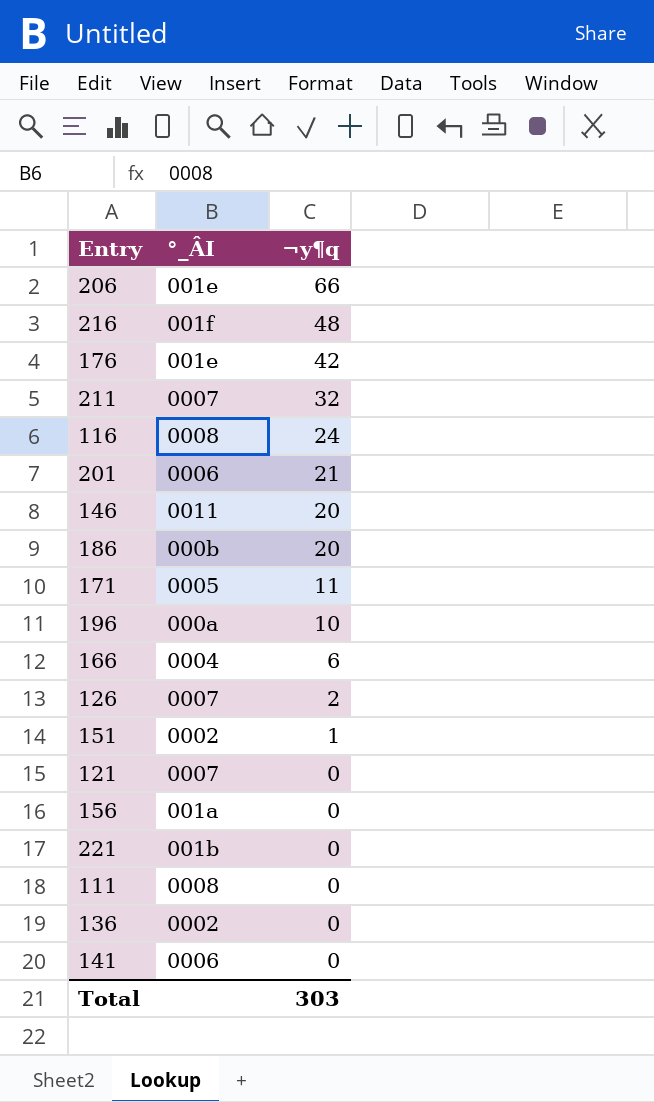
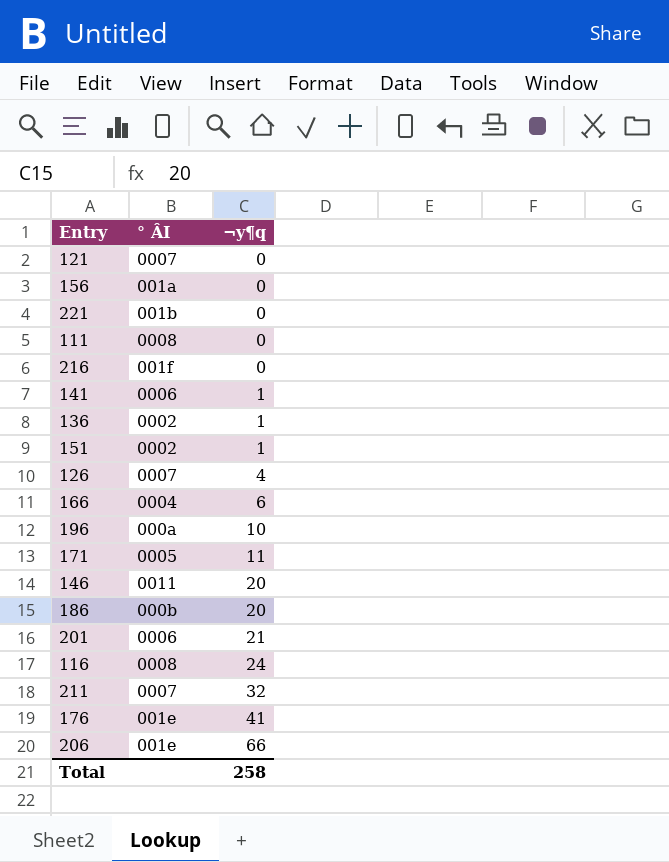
row order: ¬y¶q descending -> ¬y¶q ascending
column name: °_ÂI -> ° ÂI
216 | ¬y¶q: 48 -> 0
141 | ¬y¶q: 0 -> 1
136 | ¬y¶q: 0 -> 1
126 | ¬y¶q: 2 -> 4
176 | ¬y¶q: 42 -> 41
Total | ¬y¶q: 303 -> 258

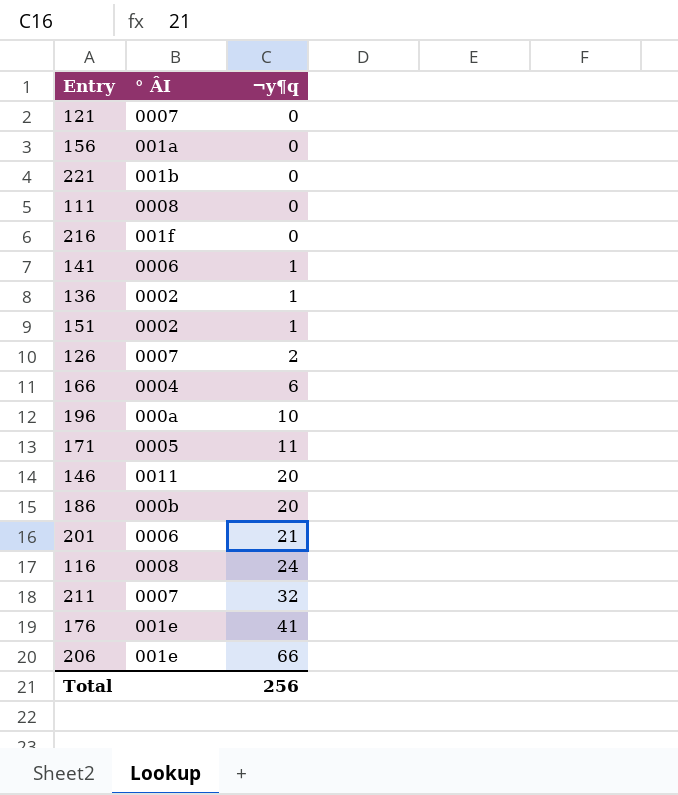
126 | ¬y¶q: 4 -> 2
Total | ¬y¶q: 258 -> 256

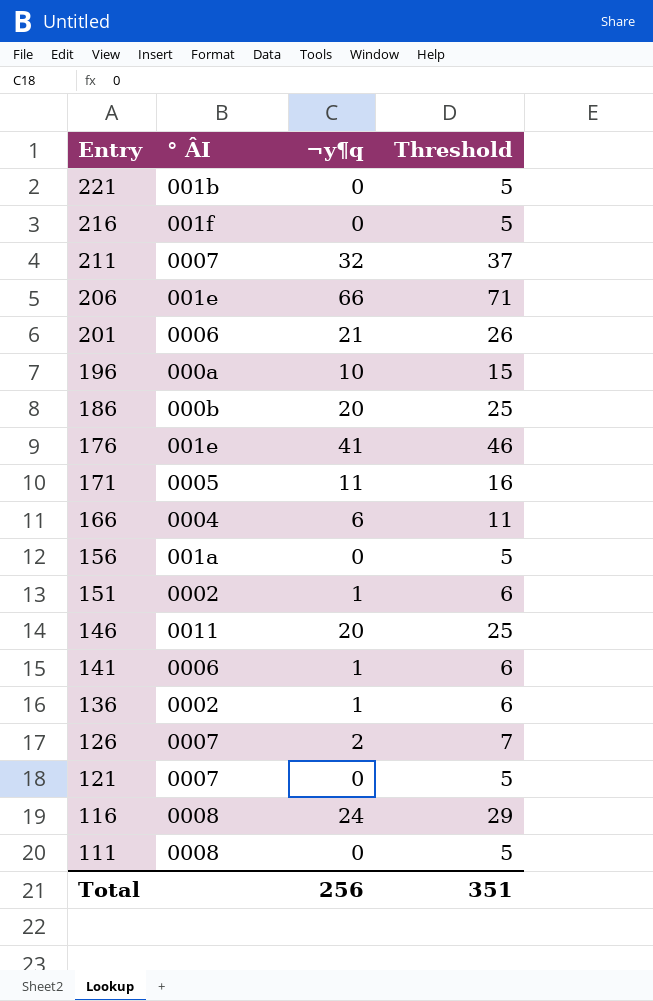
row order: ¬y¶q ascending -> Entry descending
column Threshold | formula: none -> [¬y¶q] + 5

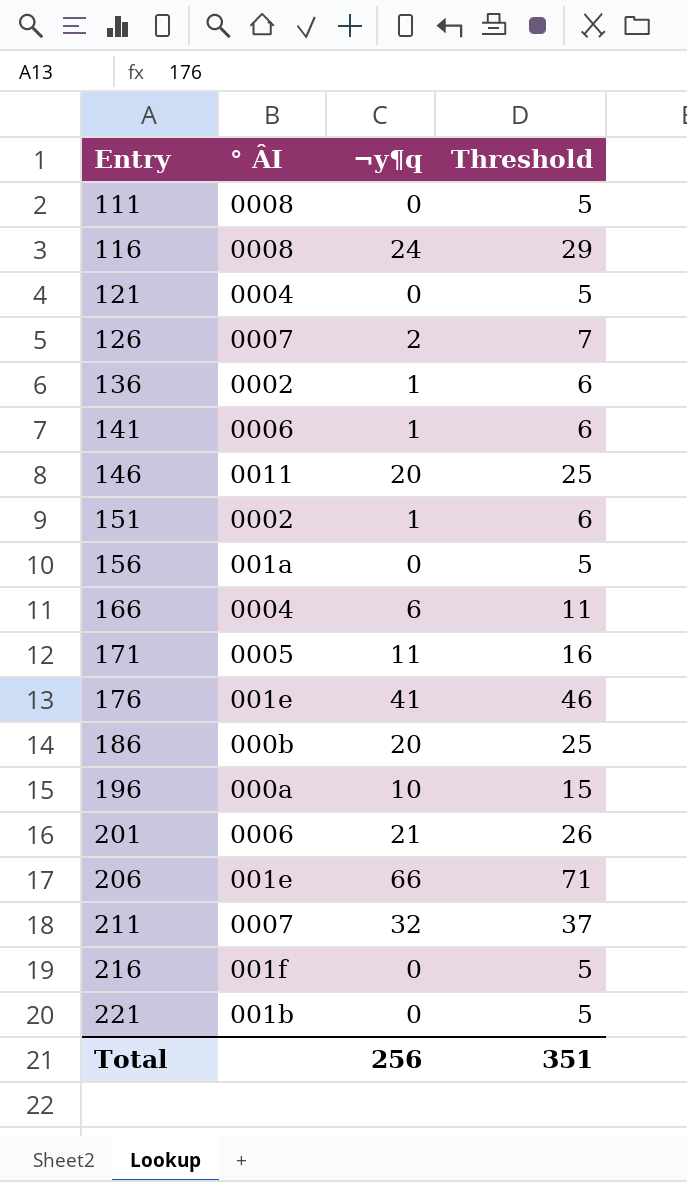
row order: Entry descending -> Entry ascending
121 | ° ÂI: 0007 -> 0004

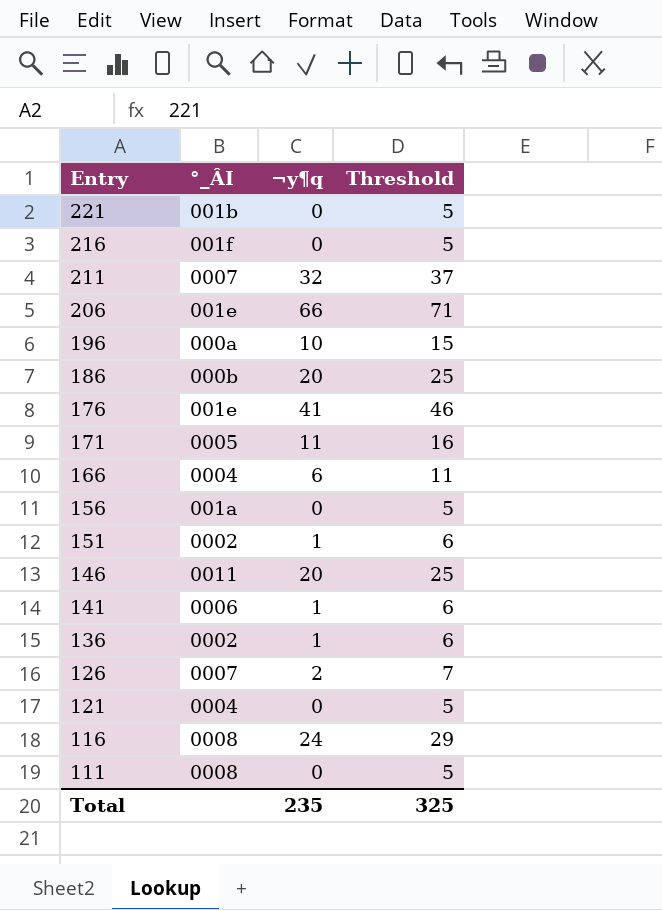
row order: Entry ascending -> Entry descending
column name: ° ÂI -> °_ÂI
row 201: 0006 | 21 | 26 -> none
Total | ¬y¶q: 256 -> 235
Total | Threshold: 351 -> 325

